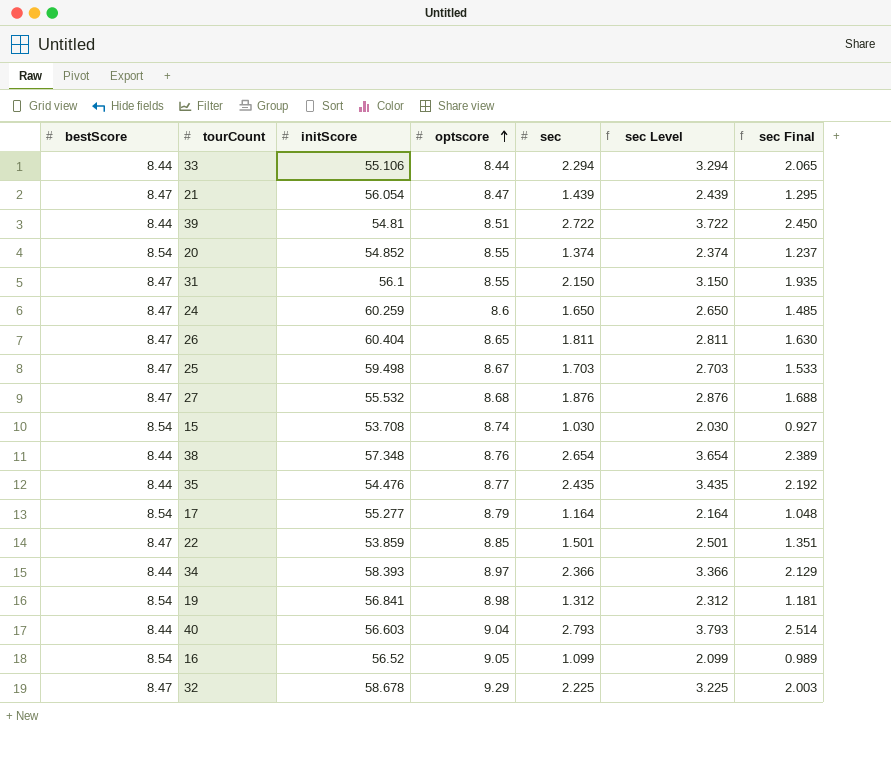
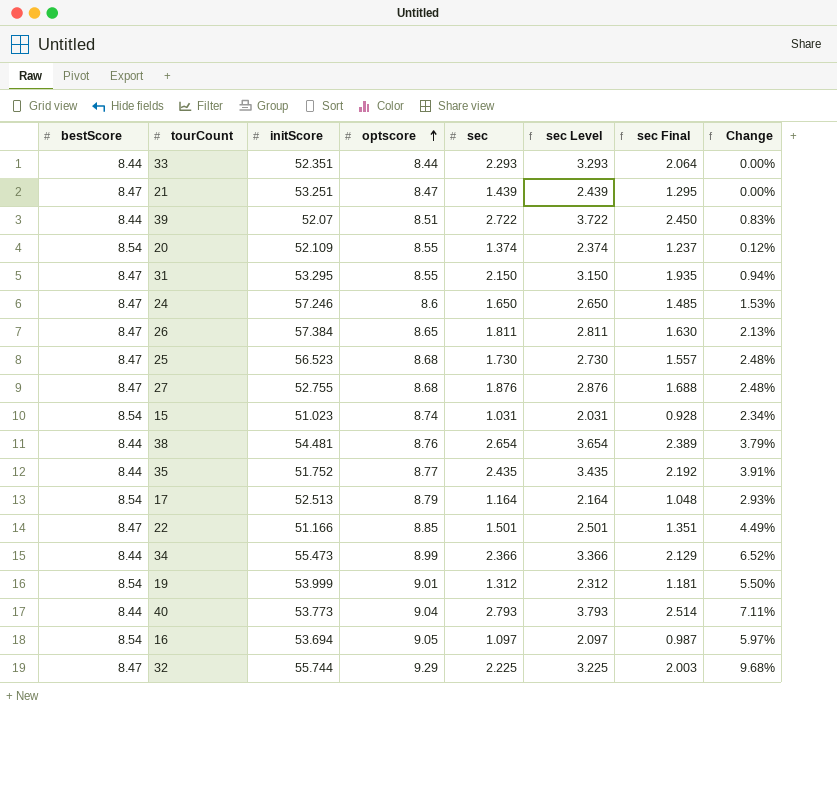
column Change | formula: none -> ([optscore] - [bestScore]) / [bestScore]
33 | initScore: 55.106 -> 52.351
33 | sec: 2.294 -> 2.293
33 | sec Level: 3.294 -> 3.293
33 | sec Final: 2.065 -> 2.064
21 | initScore: 56.054 -> 53.251
39 | initScore: 54.81 -> 52.07
20 | initScore: 54.852 -> 52.109
31 | initScore: 56.1 -> 53.295
24 | initScore: 60.259 -> 57.246
26 | initScore: 60.404 -> 57.384
25 | initScore: 59.498 -> 56.523
25 | optscore: 8.67 -> 8.68
25 | sec: 1.703 -> 1.730
25 | sec Level: 2.703 -> 2.730
25 | sec Final: 1.533 -> 1.557
27 | initScore: 55.532 -> 52.755
15 | initScore: 53.708 -> 51.023
15 | sec: 1.030 -> 1.031
15 | sec Level: 2.030 -> 2.031
15 | sec Final: 0.927 -> 0.928
38 | initScore: 57.348 -> 54.481
35 | initScore: 54.476 -> 51.752
17 | initScore: 55.277 -> 52.513
22 | initScore: 53.859 -> 51.166
34 | initScore: 58.393 -> 55.473
34 | optscore: 8.97 -> 8.99
19 | initScore: 56.841 -> 53.999
19 | optscore: 8.98 -> 9.01
40 | initScore: 56.603 -> 53.773
16 | initScore: 56.52 -> 53.694
16 | sec: 1.099 -> 1.097
16 | sec Level: 2.099 -> 2.097
16 | sec Final: 0.989 -> 0.987
32 | initScore: 58.678 -> 55.744

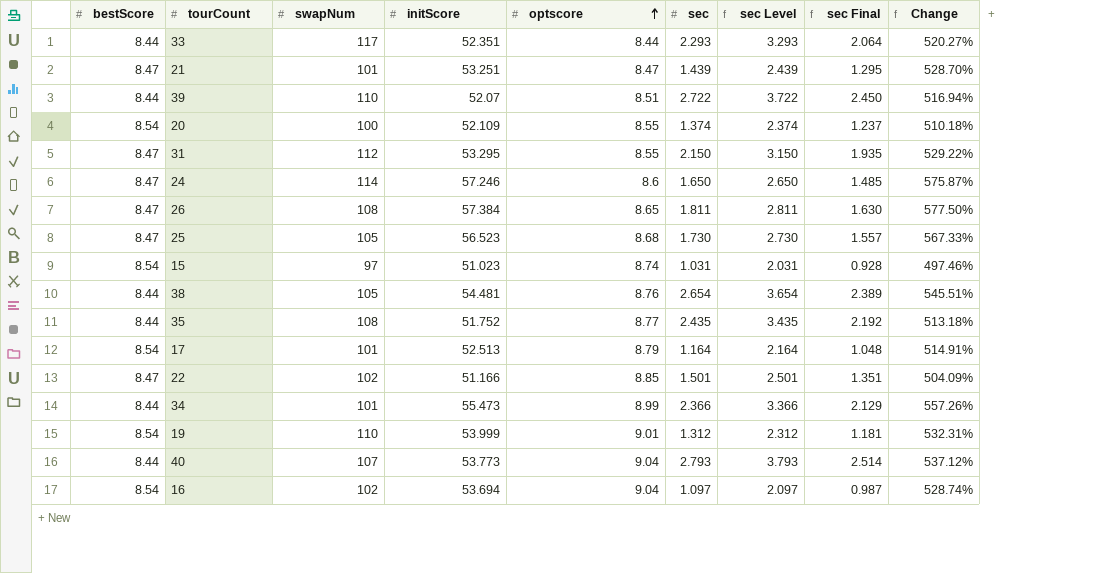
column swapNum | position: none -> 3
column Change | formula: ([optscore] - [bestScore]) / [bestScore] -> ([initScore] - [bestScore]) / [bestScore]
row 27: 8.47 | 52.755 | 8.68 | 1.876 | 2.876 | 1.688 | 2.48% -> none
row 32: 8.47 | 55.744 | 9.29 | 2.225 | 3.225 | 2.003 | 9.68% -> none
16 | optscore: 9.05 -> 9.04

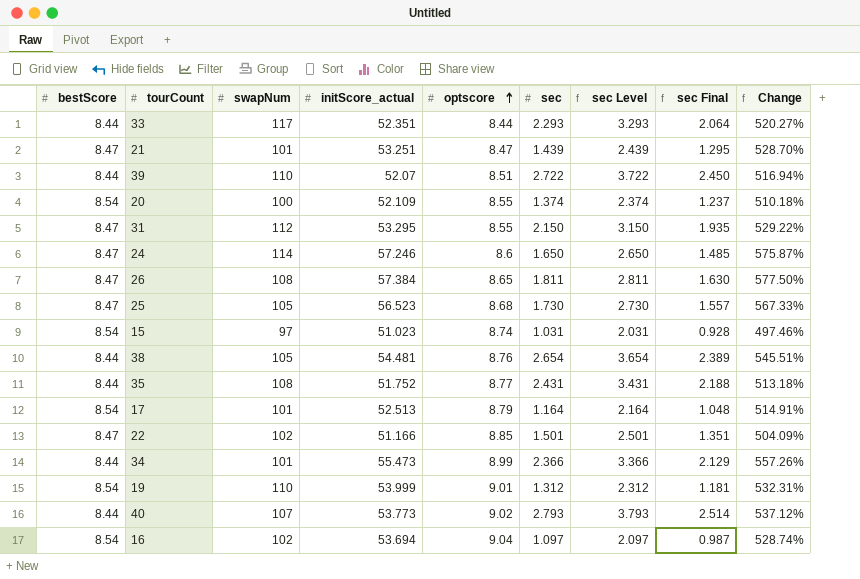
column name: initScore -> initScore_actual
35 | sec: 2.435 -> 2.431
35 | sec Level: 3.435 -> 3.431
35 | sec Final: 2.192 -> 2.188
40 | optscore: 9.04 -> 9.02

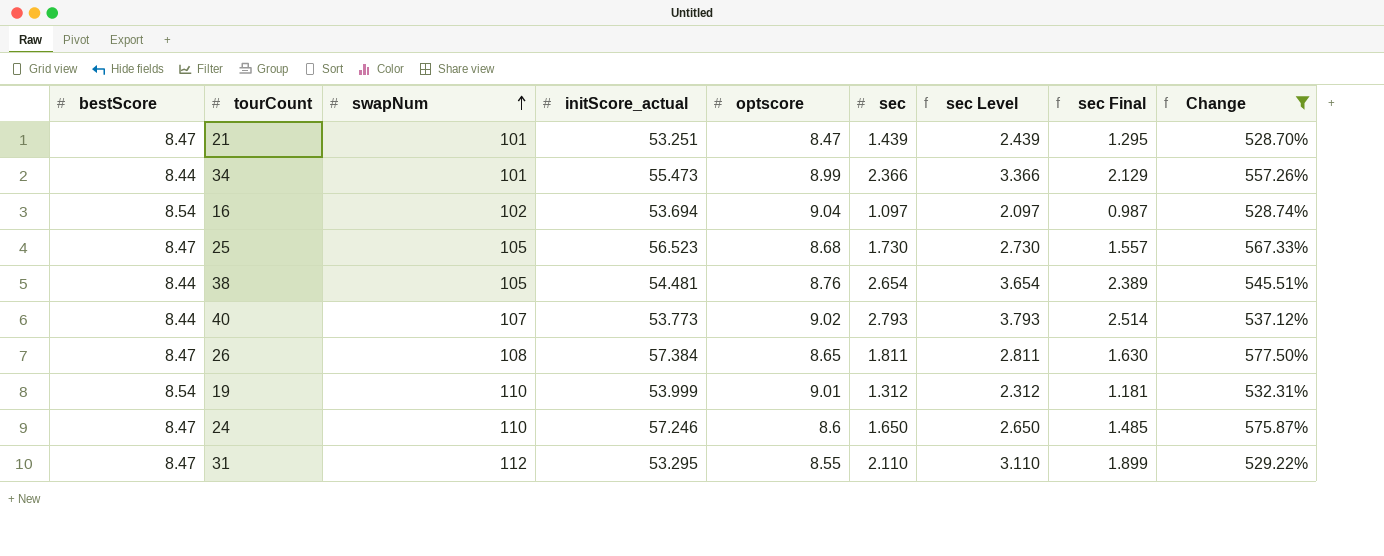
filter: none -> Change >= 528.70%
row order: optscore ascending -> swapNum ascending
24 | swapNum: 114 -> 110
31 | sec: 2.150 -> 2.110
31 | sec Level: 3.150 -> 3.110
31 | sec Final: 1.935 -> 1.899

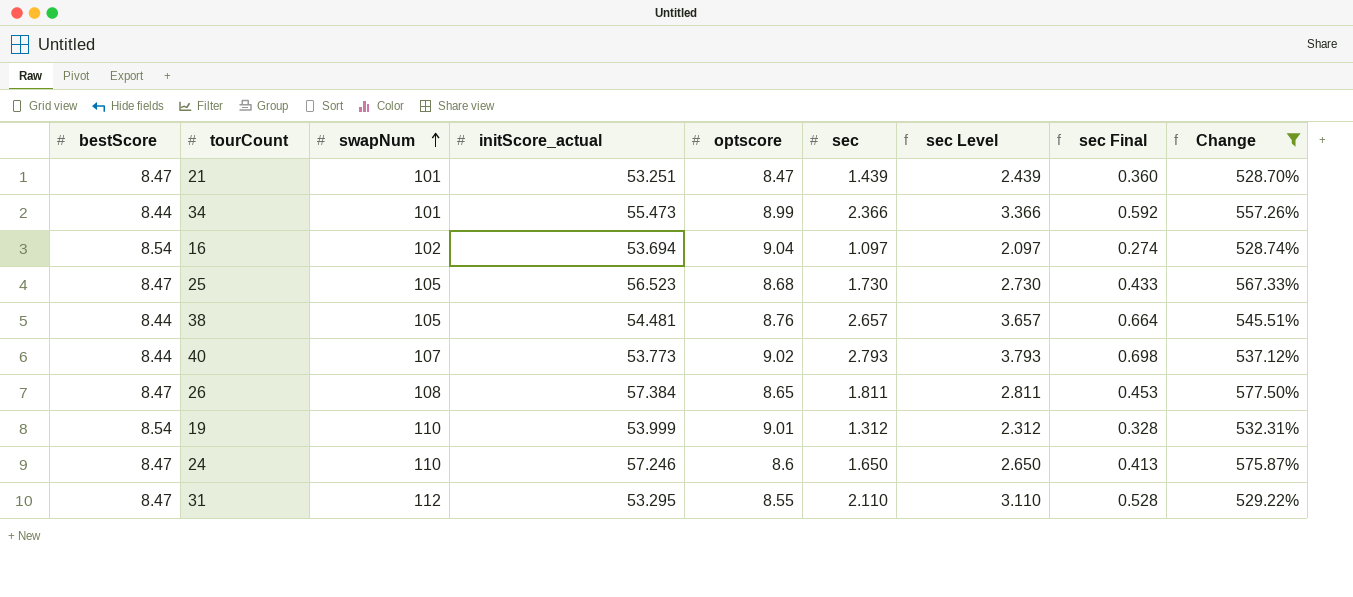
column sec Final | formula: [sec] * 0.9 -> [sec] * 0.25
38 | sec: 2.654 -> 2.657
38 | sec Level: 3.654 -> 3.657

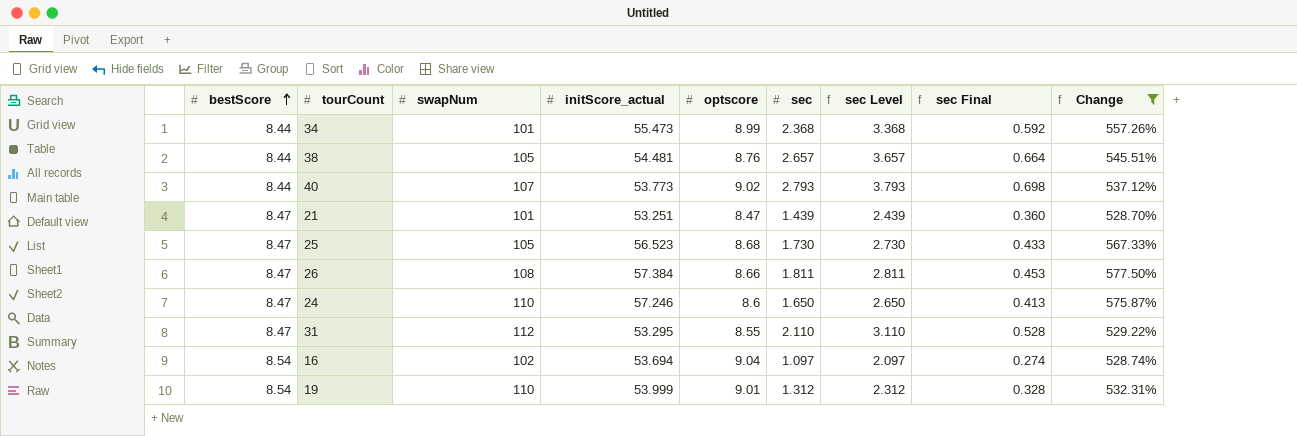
row order: swapNum ascending -> bestScore ascending
34 | sec: 2.366 -> 2.368
34 | sec Level: 3.366 -> 3.368
26 | optscore: 8.65 -> 8.66

